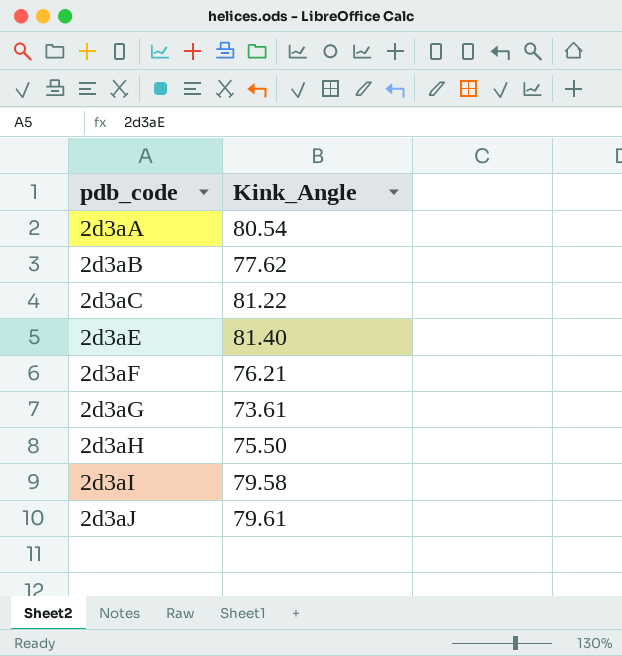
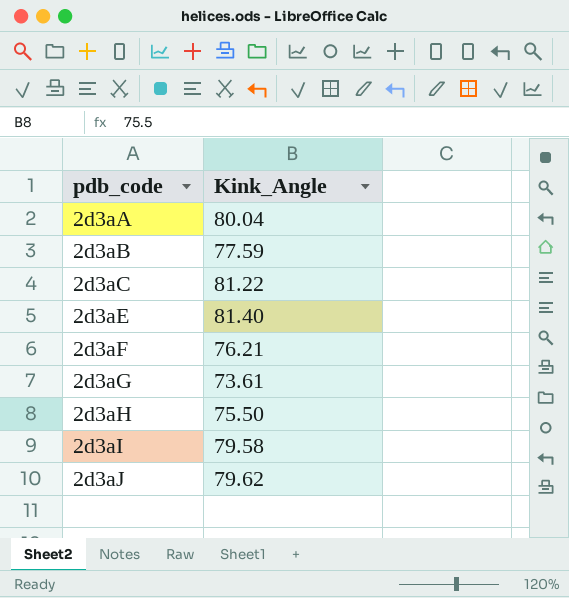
2d3aA | Kink_Angle: 80.54 -> 80.04
2d3aB | Kink_Angle: 77.62 -> 77.59
2d3aJ | Kink_Angle: 79.61 -> 79.62

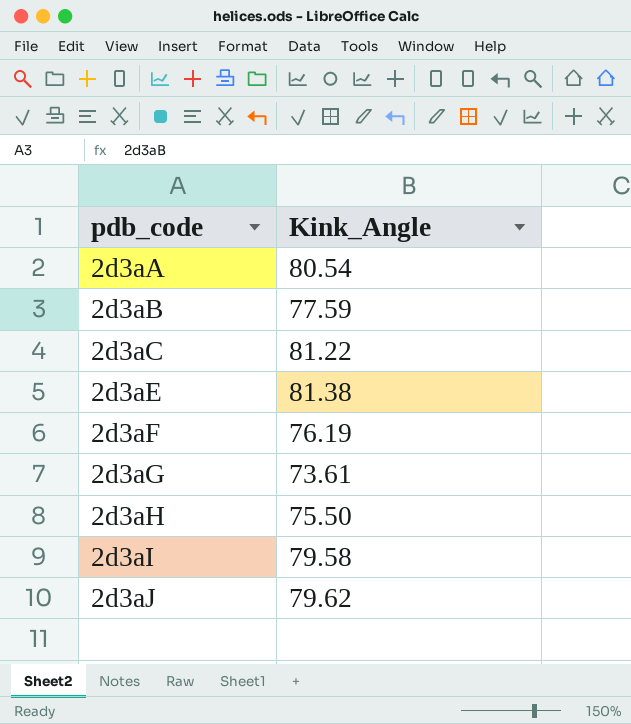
2d3aA | Kink_Angle: 80.04 -> 80.54
2d3aE | Kink_Angle: 81.40 -> 81.38
2d3aF | Kink_Angle: 76.21 -> 76.19

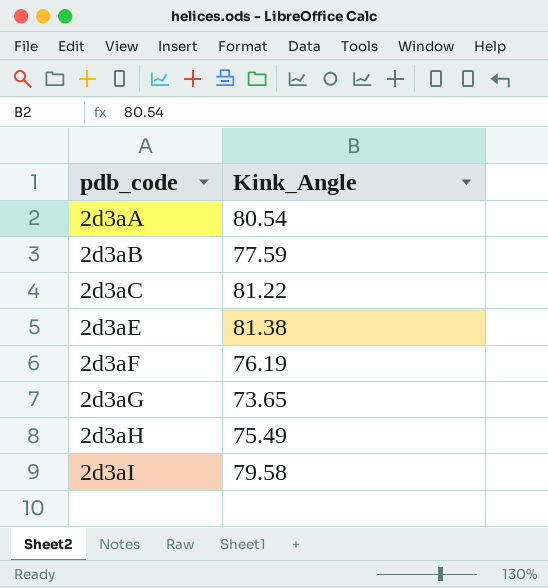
row 2d3aJ: 79.62 -> none
2d3aG | Kink_Angle: 73.61 -> 73.65
2d3aH | Kink_Angle: 75.50 -> 75.49

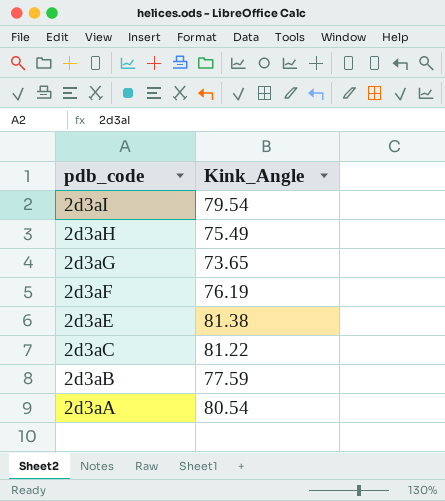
row order: pdb_code ascending -> pdb_code descending
2d3aI | Kink_Angle: 79.58 -> 79.54

